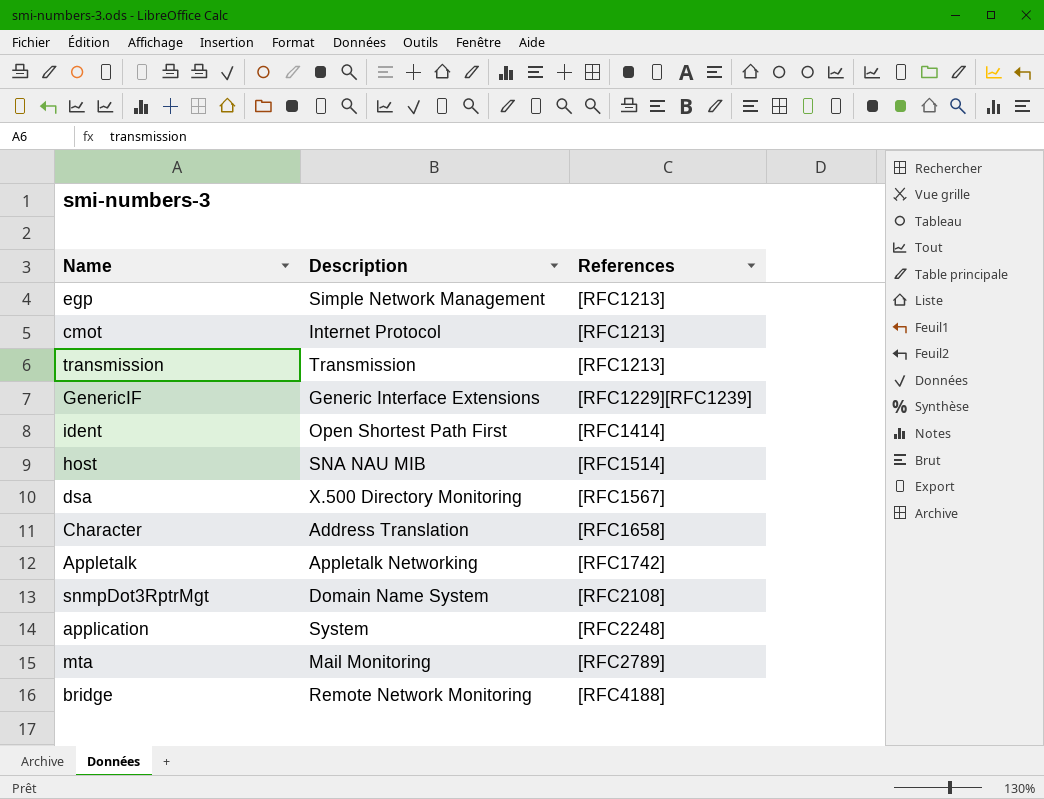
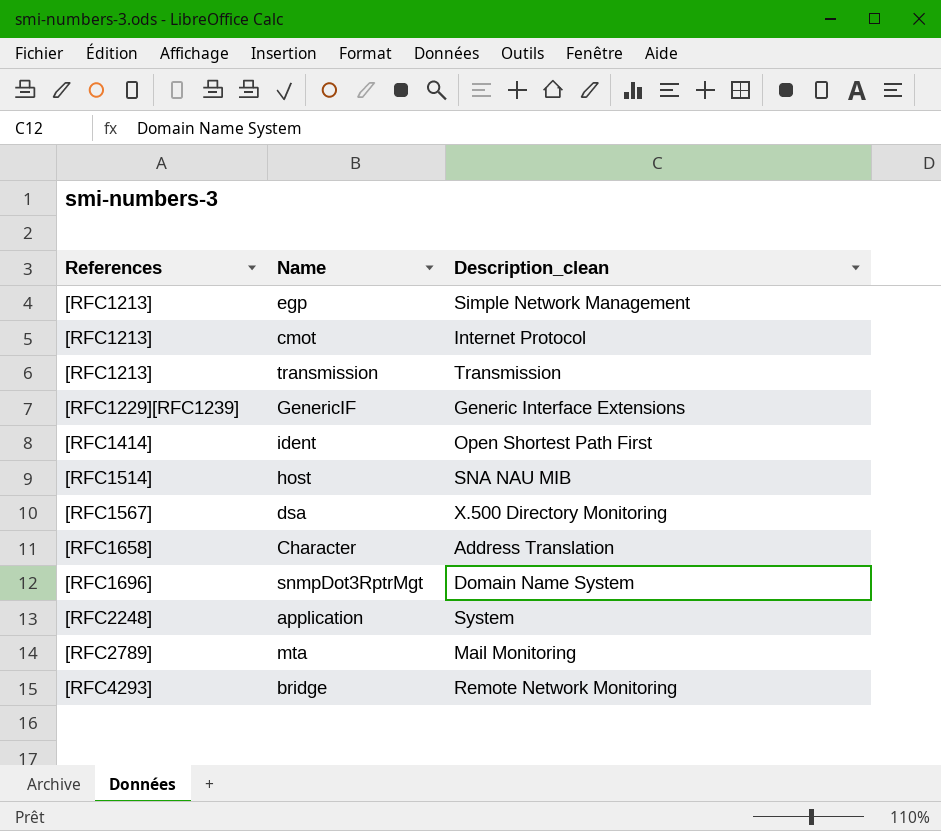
column References | position: 3 -> 1
column name: Description -> Description_clean
row Appletalk: Appletalk Networking | [RFC1742] -> none
snmpDot3RptrMgt | References: [RFC2108] -> [RFC1696]
bridge | References: [RFC4188] -> [RFC4293]

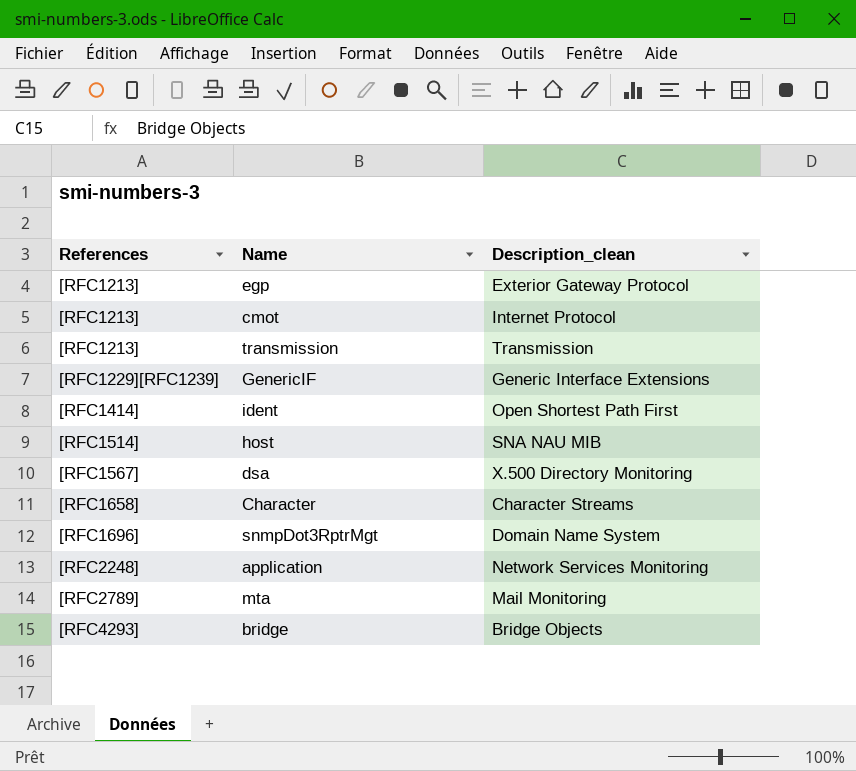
egp | Description_clean: Simple Network Management -> Exterior Gateway Protocol
Character | Description_clean: Address Translation -> Character Streams
application | Description_clean: System -> Network Services Monitoring
bridge | Description_clean: Remote Network Monitoring -> Bridge Objects

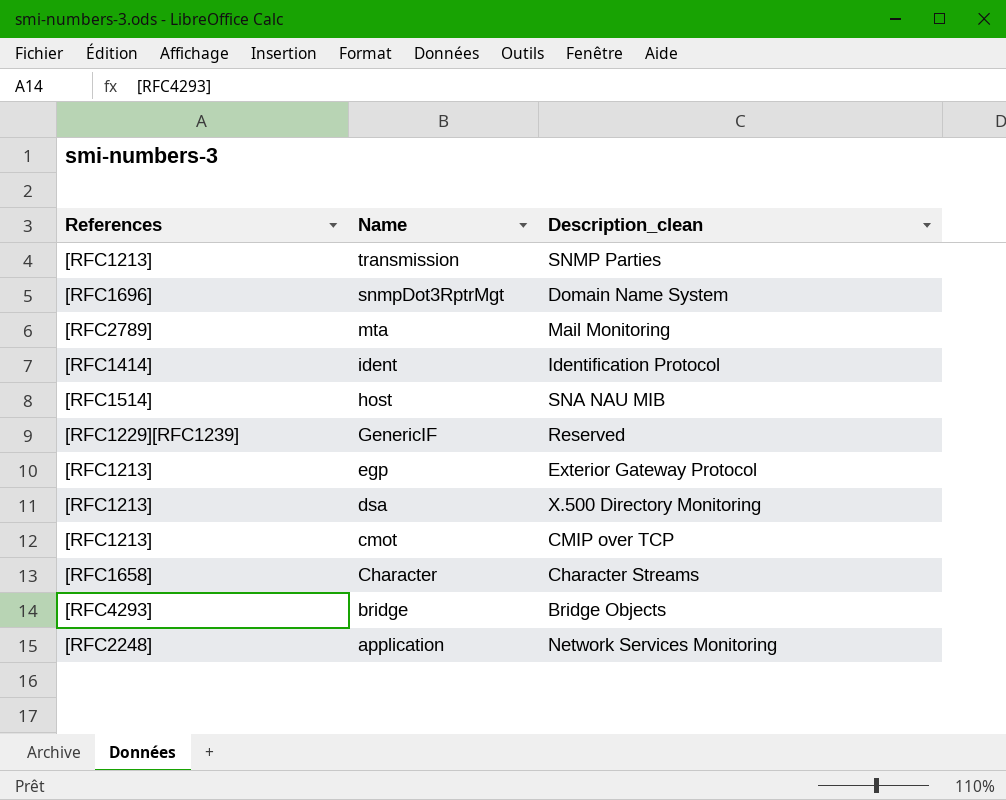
row order: References ascending -> Name descending
transmission | Description_clean: Transmission -> SNMP Parties
ident | Description_clean: Open Shortest Path First -> Identification Protocol
GenericIF | Description_clean: Generic Interface Extensions -> Reserved
dsa | References: [RFC1567] -> [RFC1213]
cmot | Description_clean: Internet Protocol -> CMIP over TCP

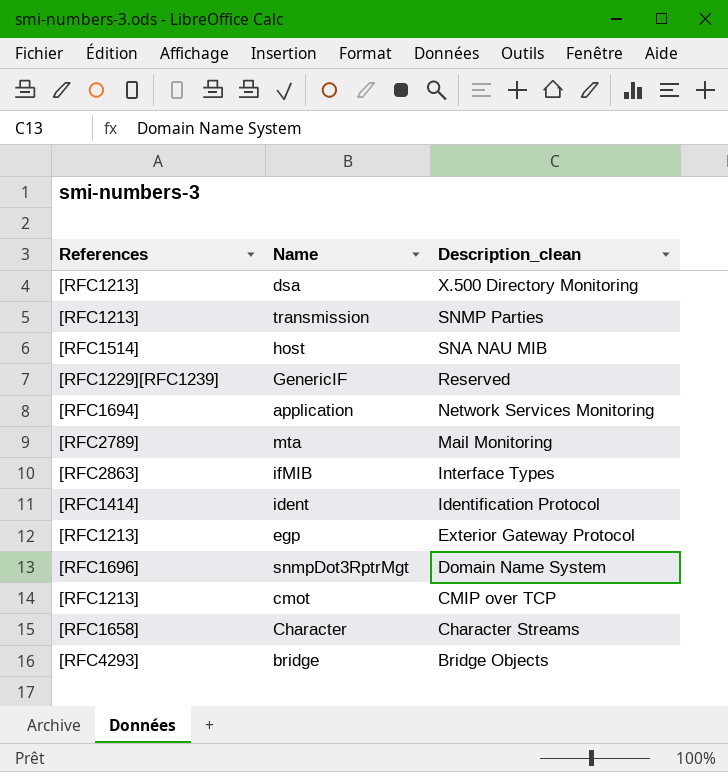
row order: Name descending -> Description_clean descending
application | References: [RFC2248] -> [RFC1694]
row ifMIB: none -> [RFC2863] | Interface Types

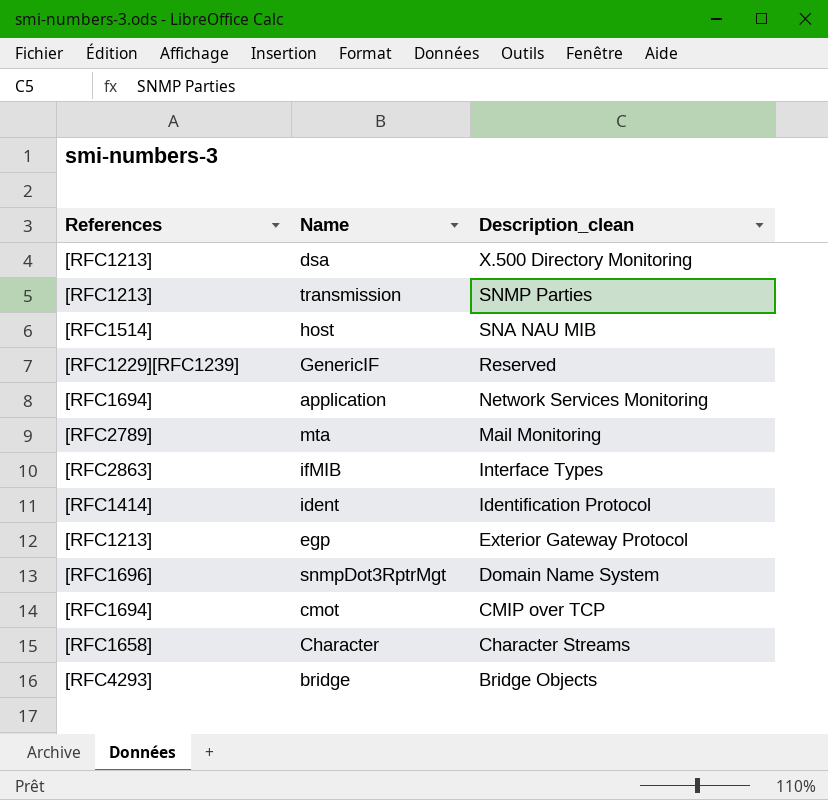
cmot | References: [RFC1213] -> [RFC1694]

